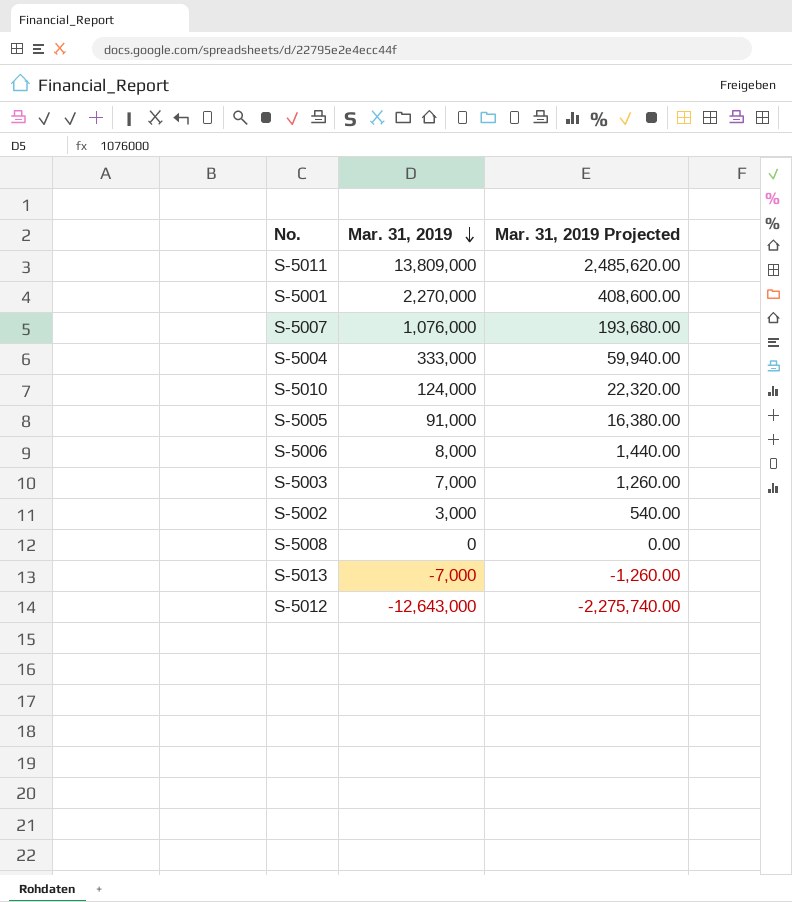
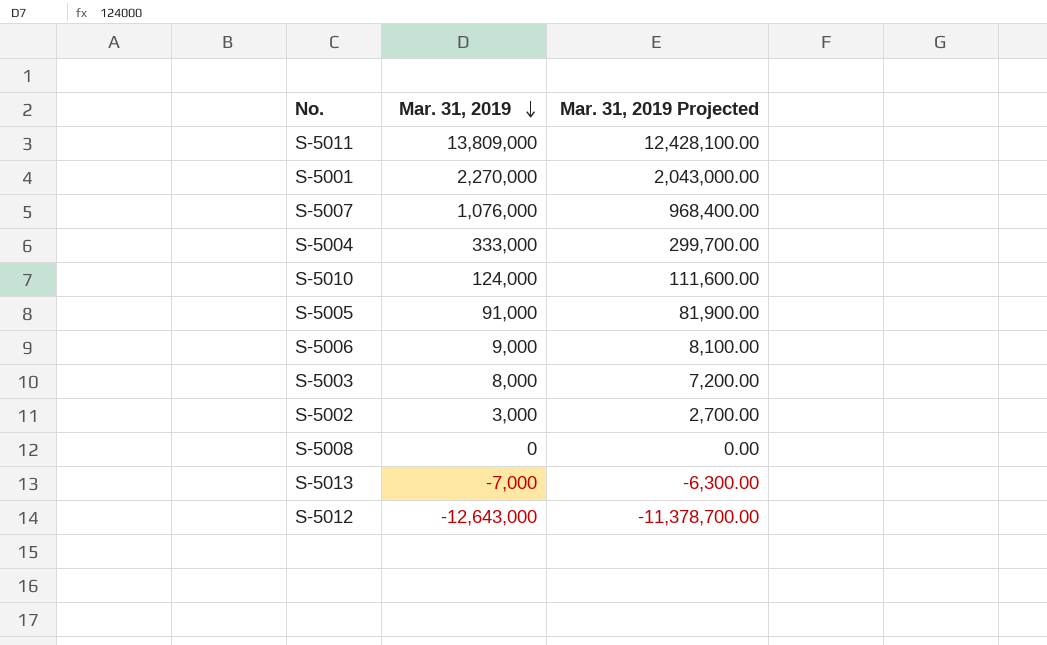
column Mar. 31, 2019 Projected | formula: [Mar. 31, 2019] * 0.18 -> [Mar. 31, 2019] * 0.9
S-5006 | Mar. 31, 2019: 8,000 -> 9,000
S-5003 | Mar. 31, 2019: 7,000 -> 8,000

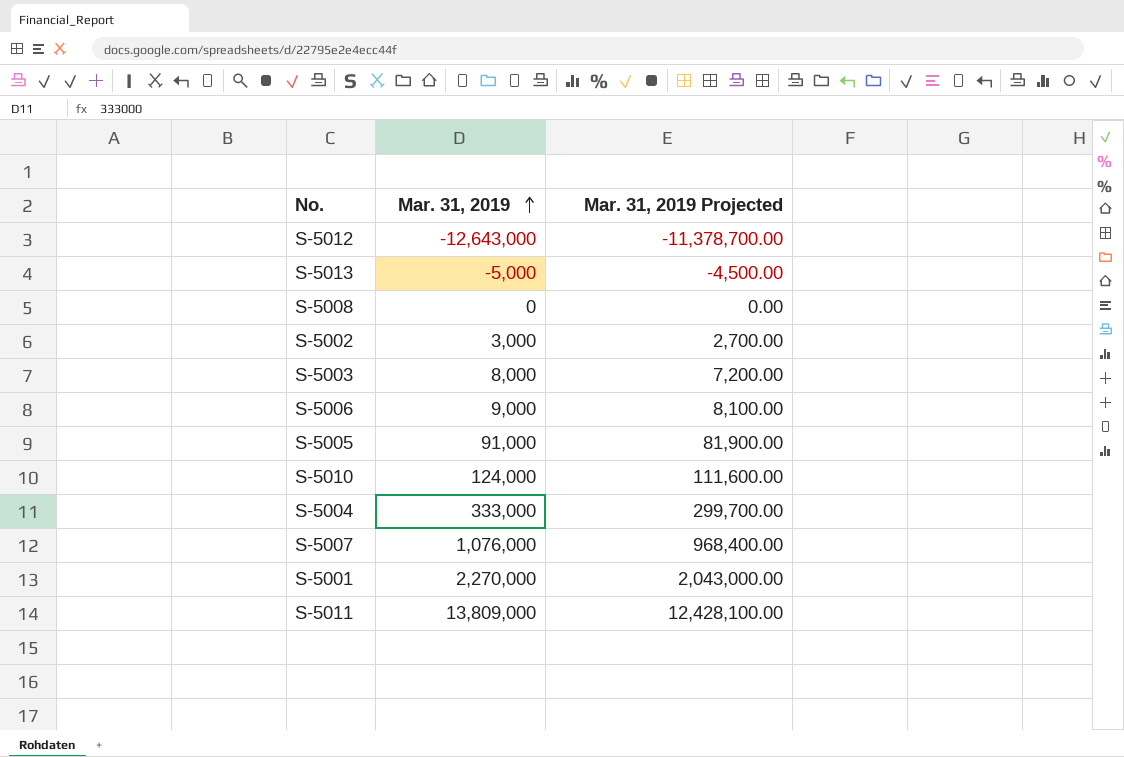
row order: Mar. 31, 2019 descending -> Mar. 31, 2019 ascending
S-5013 | Mar. 31, 2019: -7,000 -> -5,000
S-5013 | Mar. 31, 2019 Projected: -6,300.00 -> -4,500.00

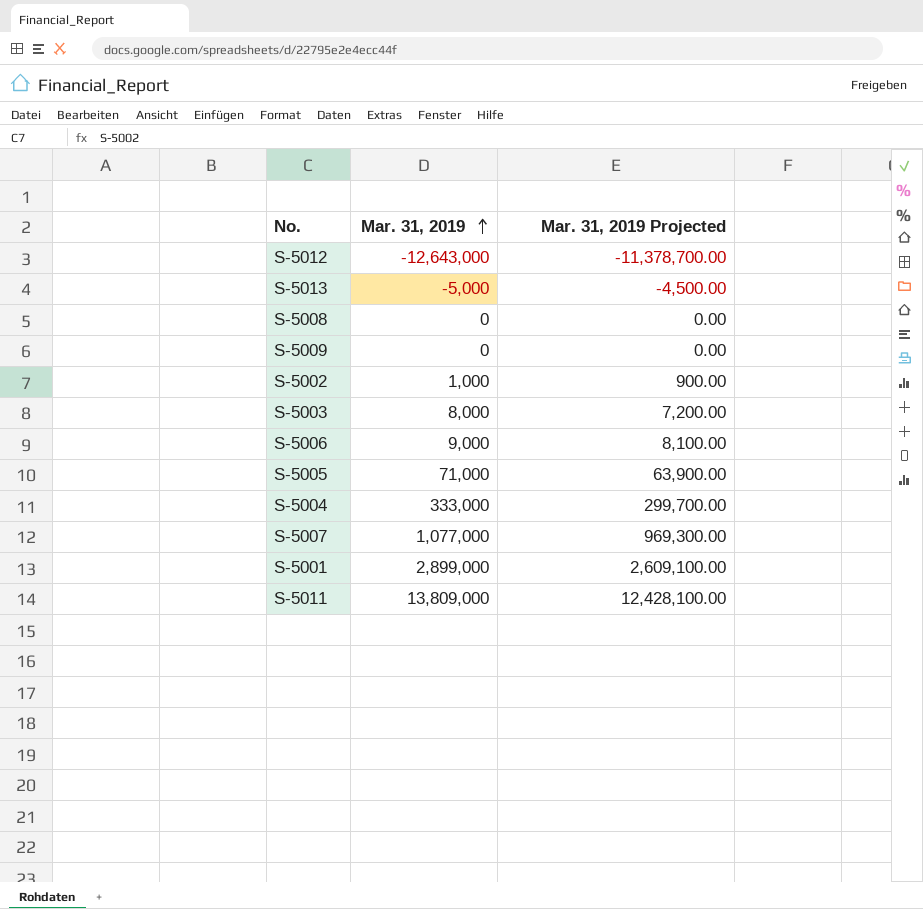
row S-5010: 124,000 | 111,600.00 -> none
row S-5009: none -> 0 | 0.00
S-5002 | Mar. 31, 2019: 3,000 -> 1,000
S-5002 | Mar. 31, 2019 Projected: 2,700.00 -> 900.00
S-5005 | Mar. 31, 2019: 91,000 -> 71,000
S-5005 | Mar. 31, 2019 Projected: 81,900.00 -> 63,900.00
S-5007 | Mar. 31, 2019: 1,076,000 -> 1,077,000
S-5007 | Mar. 31, 2019 Projected: 968,400.00 -> 969,300.00
S-5001 | Mar. 31, 2019: 2,270,000 -> 2,899,000
S-5001 | Mar. 31, 2019 Projected: 2,043,000.00 -> 2,609,100.00

